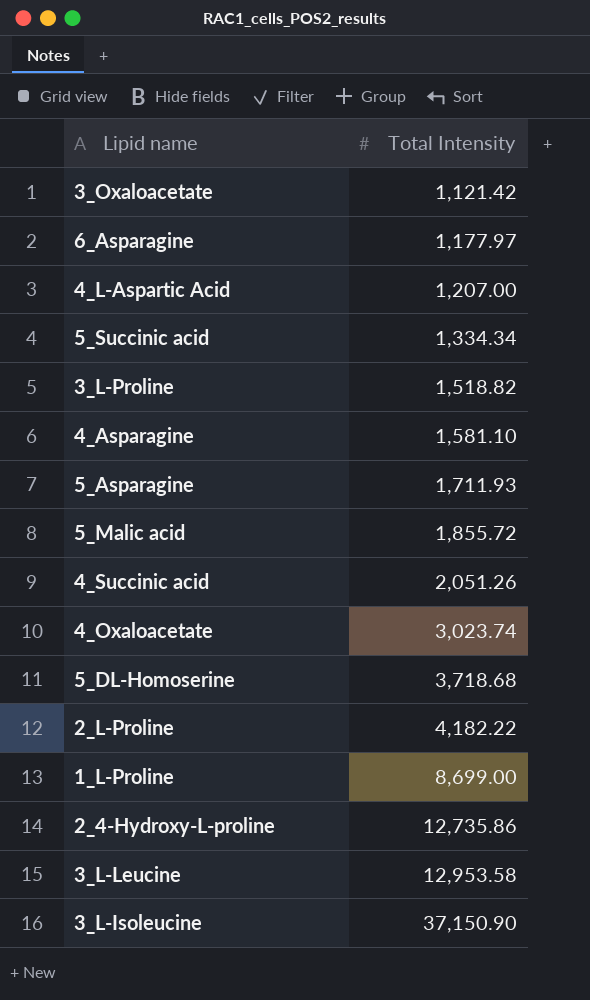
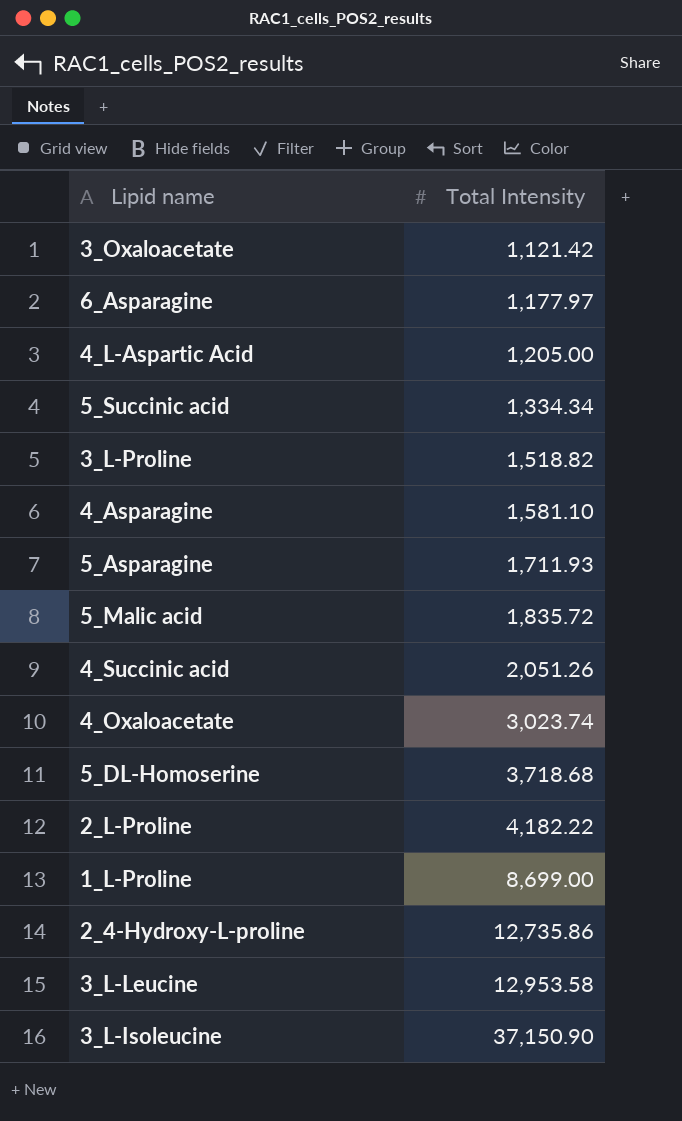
4_L-Aspartic Acid | Total Intensity: 1,207.00 -> 1,205.00
5_Malic acid | Total Intensity: 1,855.72 -> 1,835.72

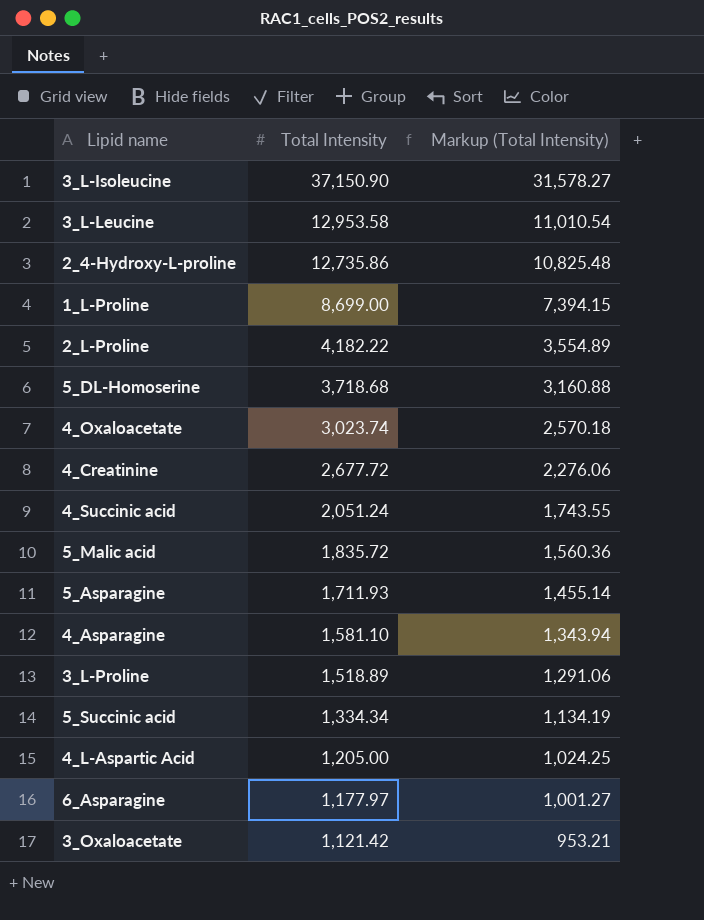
row order: Total Intensity ascending -> Total Intensity descending
column Markup (Total Intensity) | formula: none -> [Total Intensity] * 0.85
row 4_Creatinine: none -> 2,677.72 | 2,276.06
4_Succinic acid | Total Intensity: 2,051.26 -> 2,051.24
3_L-Proline | Total Intensity: 1,518.82 -> 1,518.89

